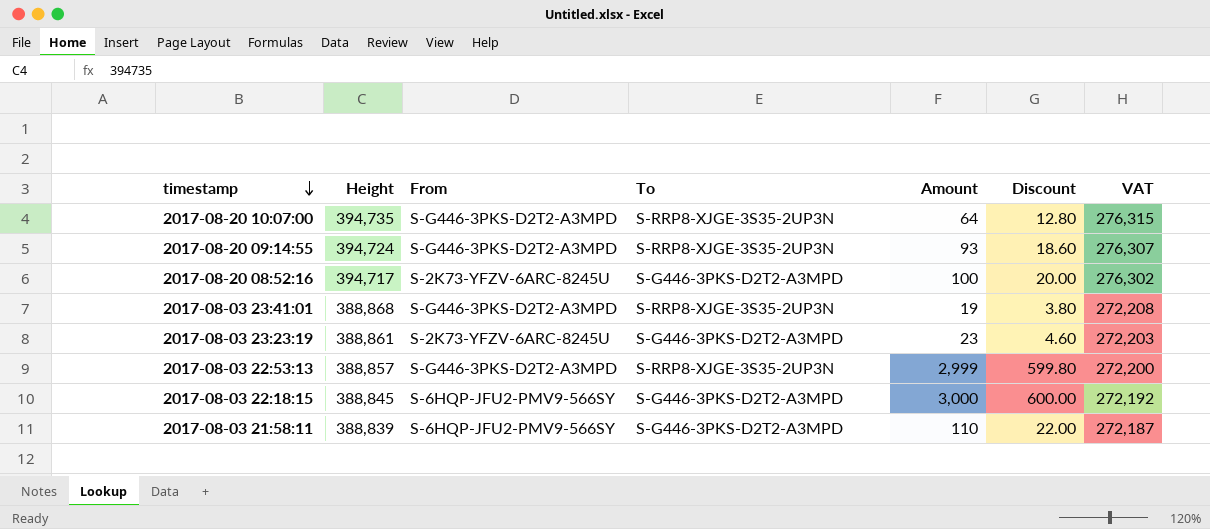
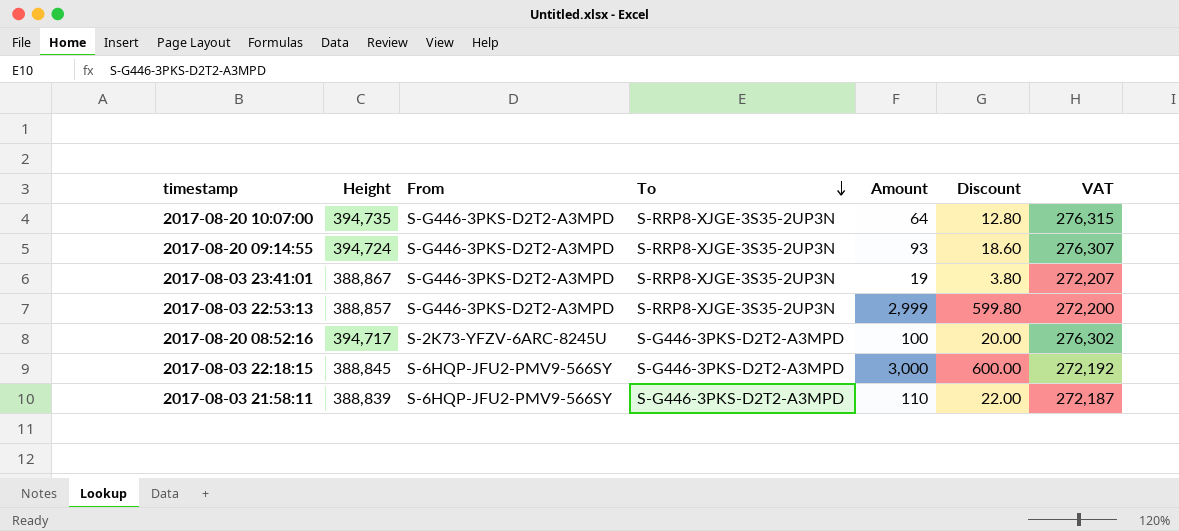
row order: timestamp descending -> To descending
row 2017-08-03 23:23:19: 388,861 | S-2K73-YFZV-6ARC-8245U | S-G446-3PKS-D2T2-A3MPD | 23 | 4.60 | 272,203 -> none
2017-08-03 23:41:01 | Height: 388,868 -> 388,867
2017-08-03 23:41:01 | VAT: 272,208 -> 272,207

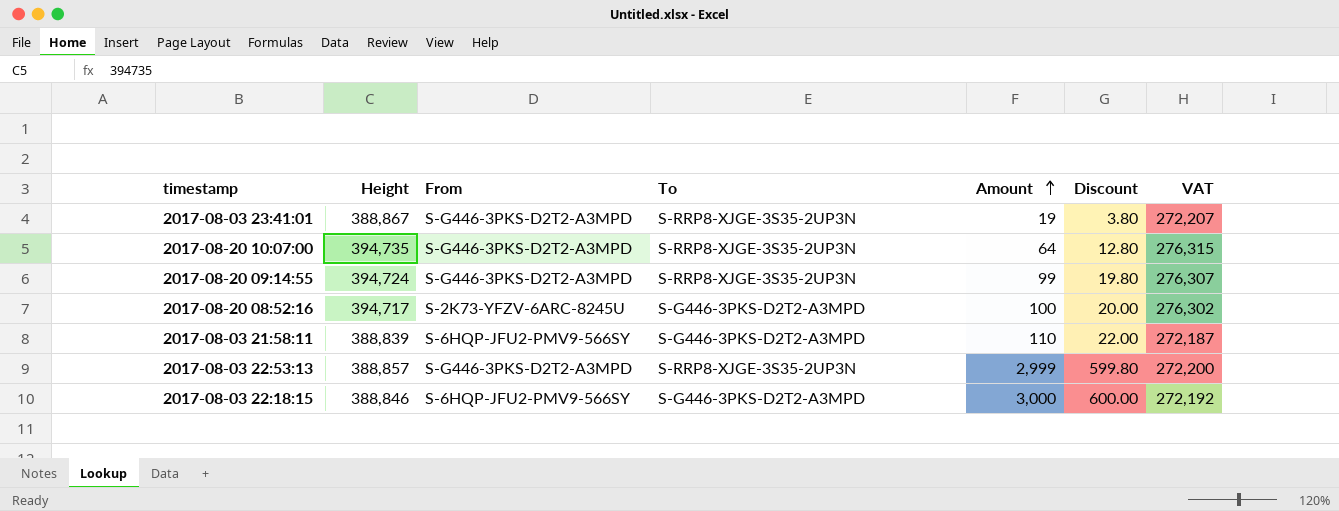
row order: To descending -> Amount ascending
2017-08-20 09:14:55 | Amount: 93 -> 99
2017-08-20 09:14:55 | Discount: 18.60 -> 19.80
2017-08-03 22:18:15 | Height: 388,845 -> 388,846

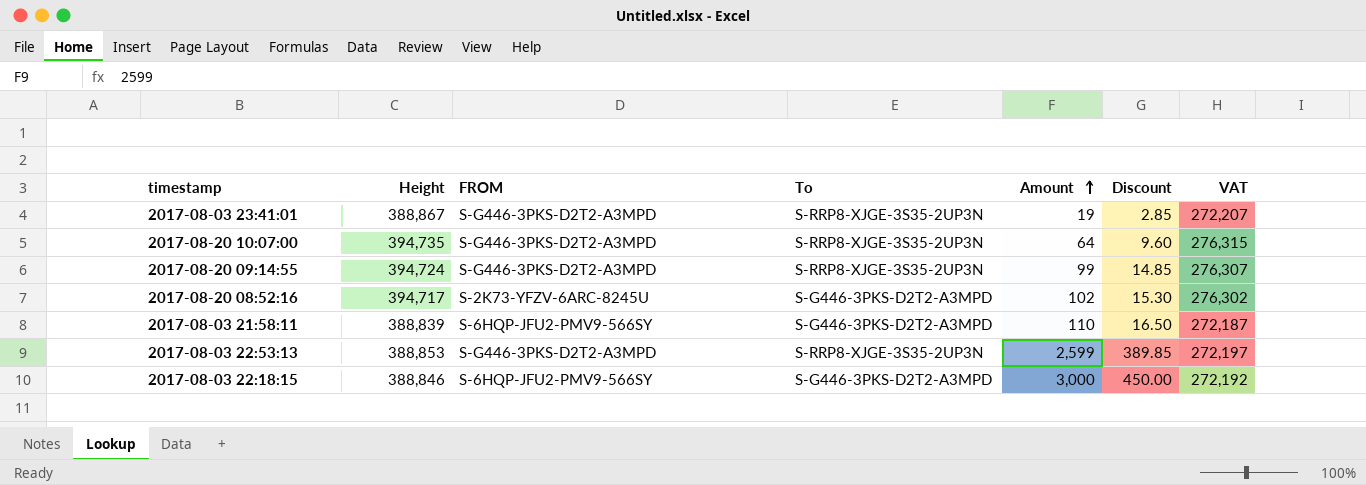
column name: From -> FROM
column Discount | formula: [Amount] * 0.2 -> [Amount] * 0.15
2017-08-20 08:52:16 | Amount: 100 -> 102
2017-08-03 22:53:13 | Height: 388,857 -> 388,853
2017-08-03 22:53:13 | Amount: 2,999 -> 2,599
2017-08-03 22:53:13 | VAT: 272,200 -> 272,197

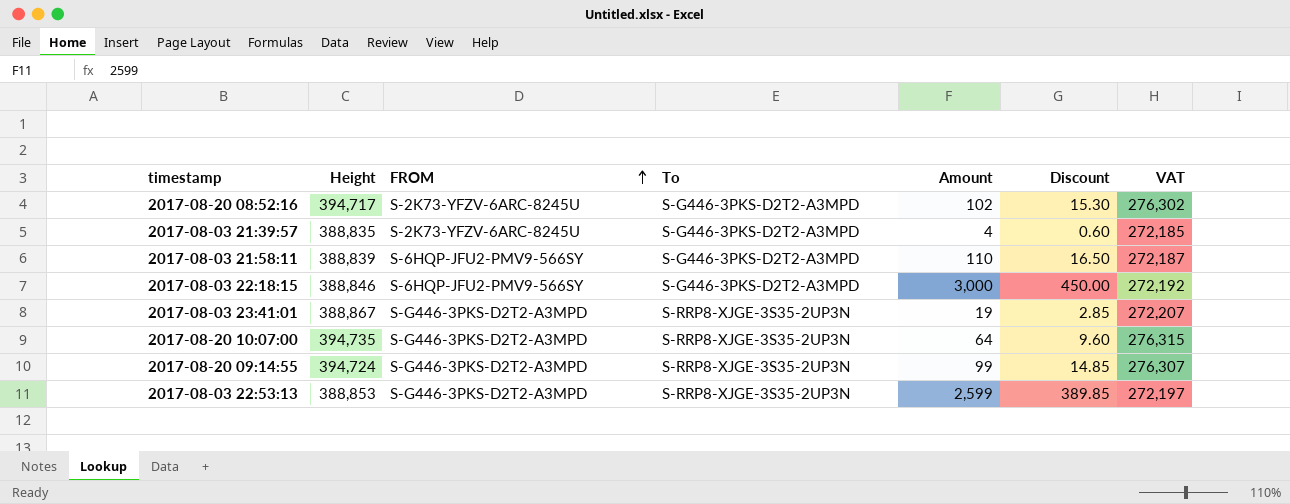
row order: Amount ascending -> FROM ascending
row 2017-08-03 21:39:57: none -> 388,835 | S-2K73-YFZV-6ARC-8245U | S-G446-3PKS-D2T2-A3MPD | 4 | 0.60 | 272,185

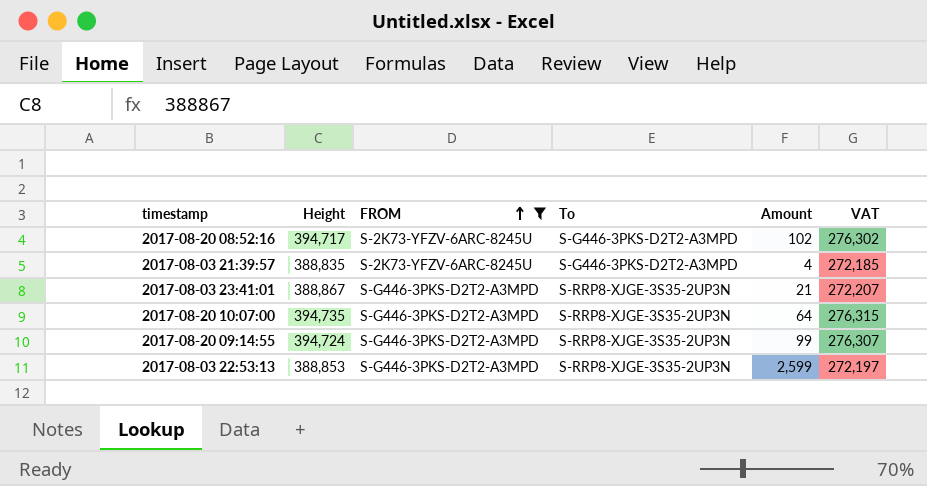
filter: none -> FROM != S-6HQP-JFU2-PMV9-566SY
column Discount | formula: [Amount] * 0.15 -> none
2017-08-03 23:41:01 | Amount: 19 -> 21

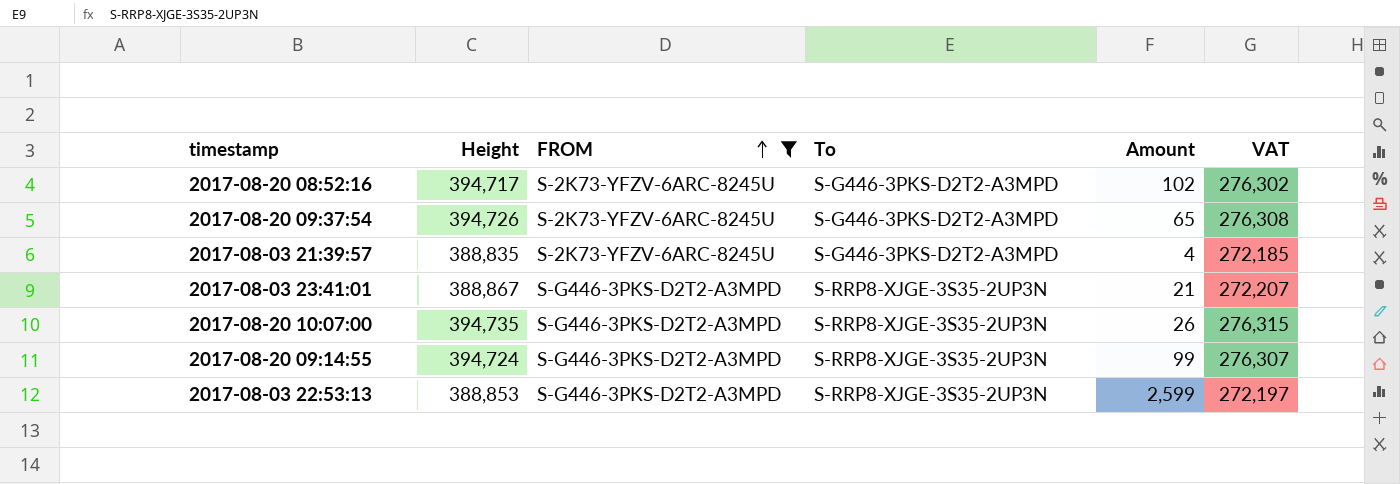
row 2017-08-20 09:37:54: none -> 394,726 | S-2K73-YFZV-6ARC-8245U | S-G446-3PKS-D2T2-A3MPD | 65 | 276,308
2017-08-20 10:07:00 | Amount: 64 -> 26

